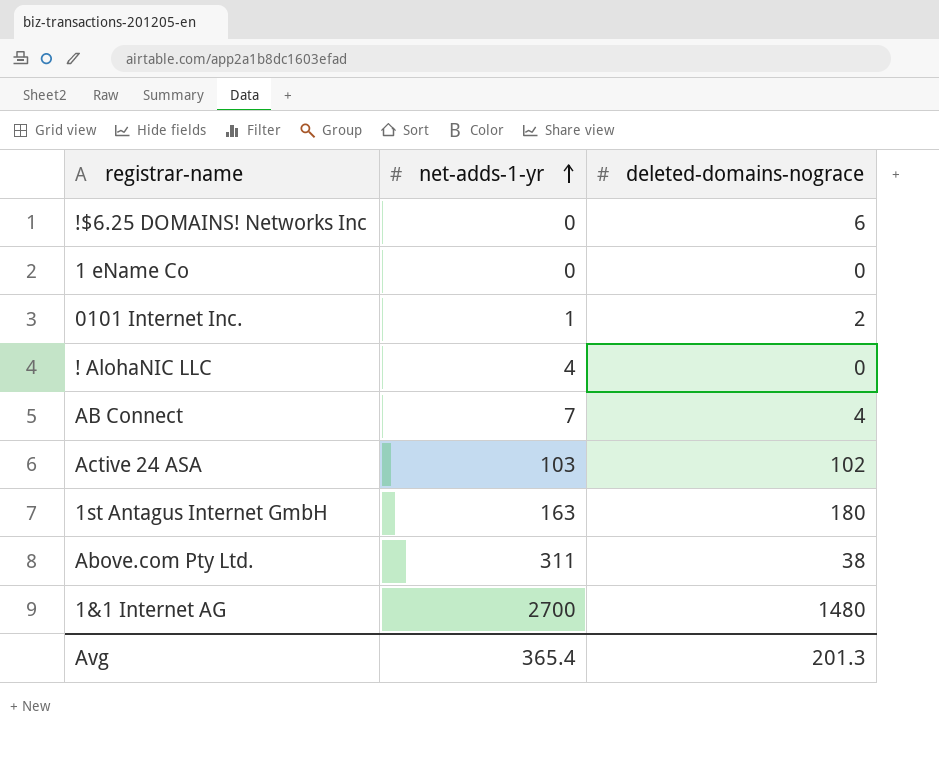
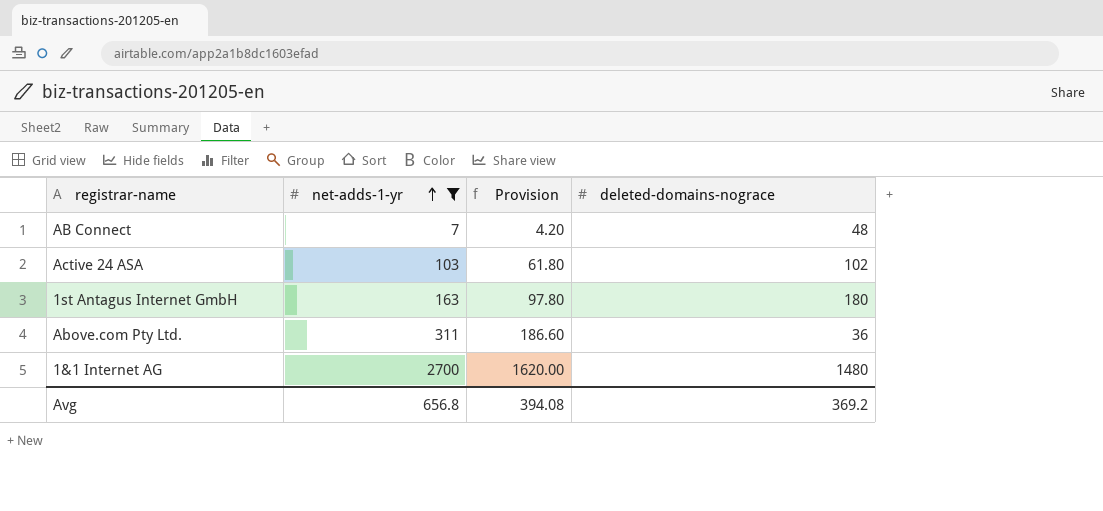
filter: none -> net-adds-1-yr >= 7
column Provision | formula: none -> [net-adds-1-yr] * 0.6
AB Connect | deleted-domains-nograce: 4 -> 48
Above.com Pty Ltd. | deleted-domains-nograce: 38 -> 36
Avg | net-adds-1-yr: 365.4 -> 656.8
Avg | deleted-domains-nograce: 201.3 -> 369.2

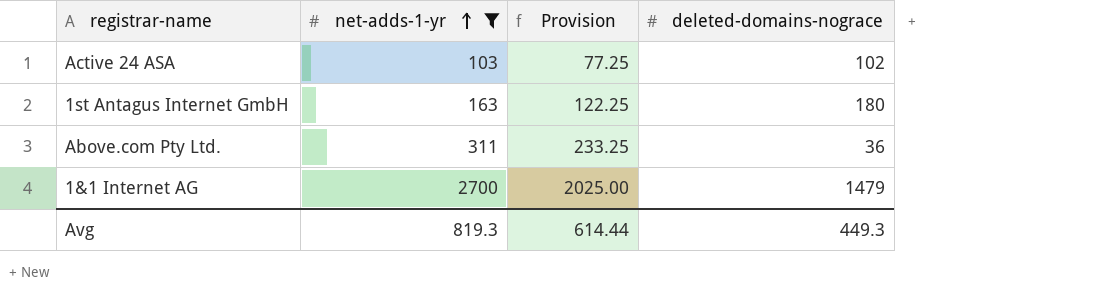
column Provision | formula: [net-adds-1-yr] * 0.6 -> [net-adds-1-yr] * 0.75
row AB Connect: 7 | 4.20 | 48 -> none
1&1 Internet AG | deleted-domains-nograce: 1480 -> 1479
Avg | net-adds-1-yr: 656.8 -> 819.3
Avg | Provision: 394.08 -> 614.44
Avg | deleted-domains-nograce: 369.2 -> 449.3

